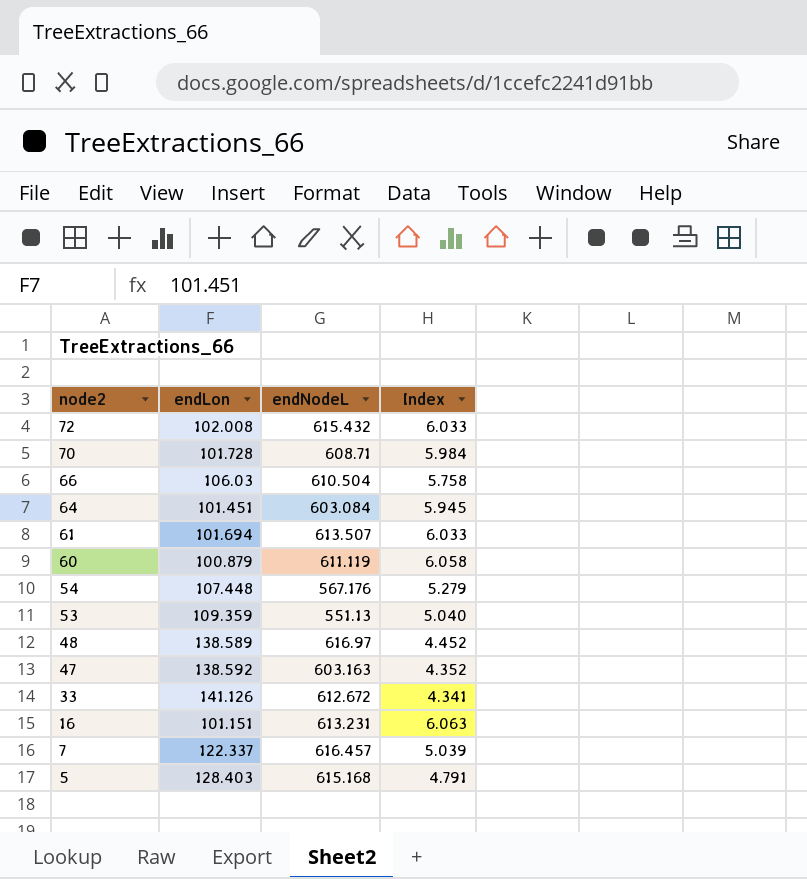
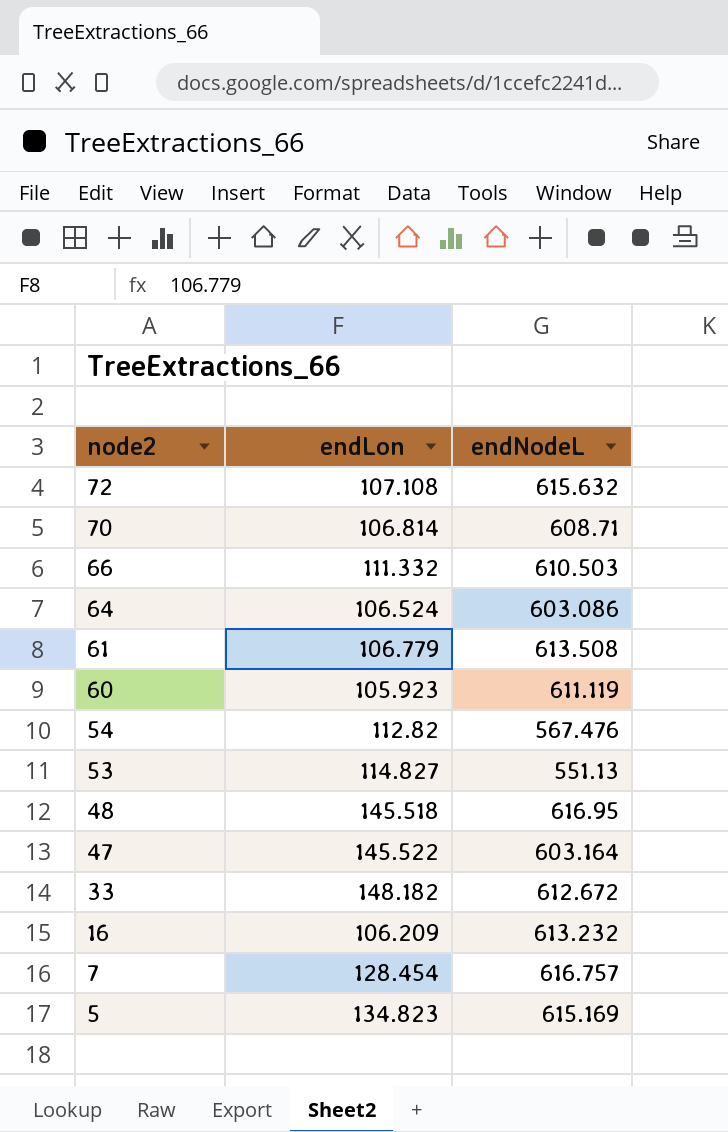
column Index | formula: [endNodeL] / [endLon] -> none
72 | endLon: 102.008 -> 107.108
72 | endNodeL: 615.432 -> 615.632
70 | endLon: 101.728 -> 106.814
66 | endLon: 106.03 -> 111.332
66 | endNodeL: 610.504 -> 610.503
64 | endLon: 101.451 -> 106.524
64 | endNodeL: 603.084 -> 603.086
61 | endLon: 101.694 -> 106.779
61 | endNodeL: 613.507 -> 613.508
60 | endLon: 100.879 -> 105.923
54 | endLon: 107.448 -> 112.82
54 | endNodeL: 567.176 -> 567.476
53 | endLon: 109.359 -> 114.827
48 | endLon: 138.589 -> 145.518
48 | endNodeL: 616.97 -> 616.95
47 | endLon: 138.592 -> 145.522
47 | endNodeL: 603.163 -> 603.164
33 | endLon: 141.126 -> 148.182
16 | endLon: 101.151 -> 106.209
16 | endNodeL: 613.231 -> 613.232
7 | endLon: 122.337 -> 128.454
7 | endNodeL: 616.457 -> 616.757
5 | endLon: 128.403 -> 134.823
5 | endNodeL: 615.168 -> 615.169

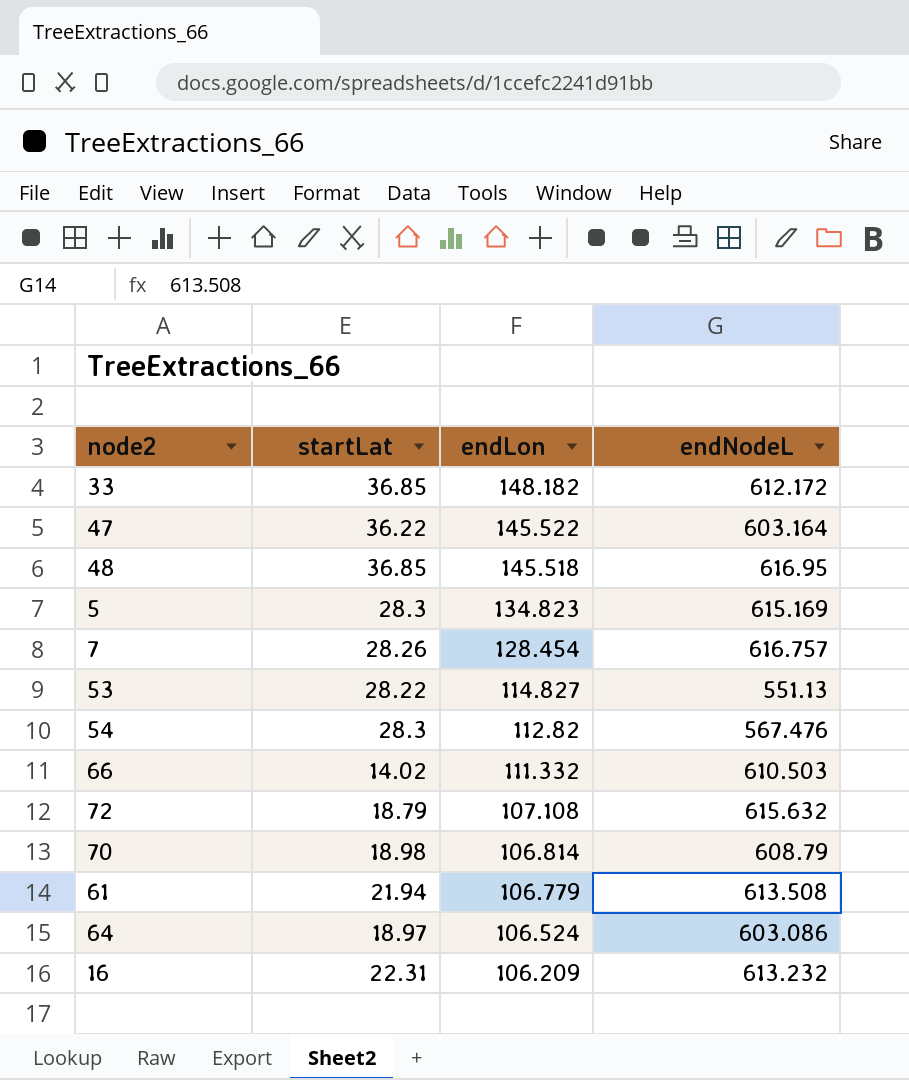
row order: node2 descending -> endLon descending
column startLat | position: none -> 2
row 60: 105.923 | 611.119 -> none
33 | endNodeL: 612.672 -> 612.172
70 | endNodeL: 608.71 -> 608.79

